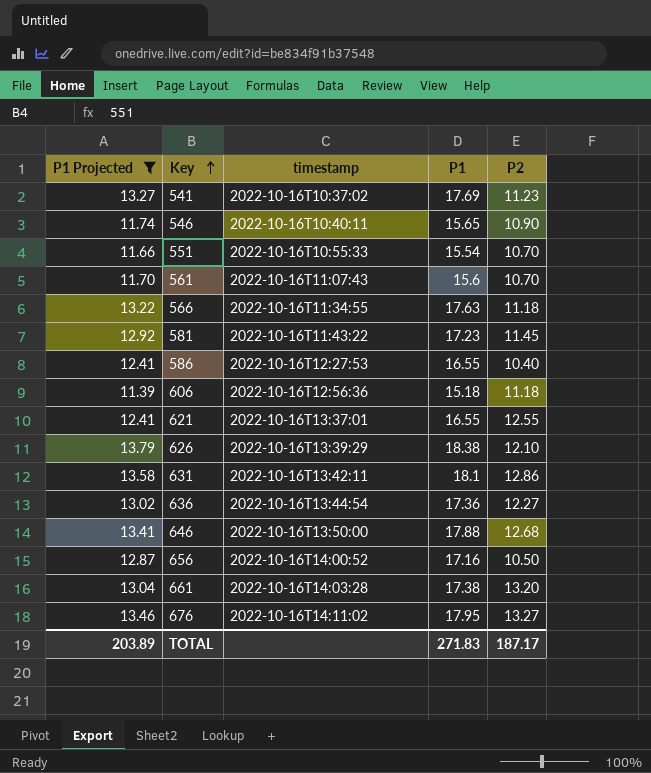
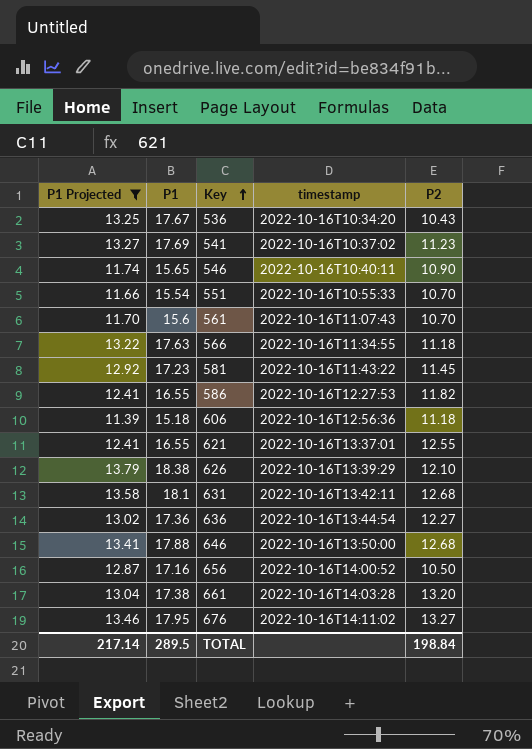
column P1 | position: 4 -> 2
row 536: none -> 13.25 | 17.67 | 2022-10-16T10:34:20 | 10.43
586 | P2: 10.40 -> 11.82
631 | P2: 12.86 -> 12.68
TOTAL | P1 Projected: 203.89 -> 217.14
TOTAL | P1: 271.83 -> 289.5
TOTAL | P2: 187.17 -> 198.84

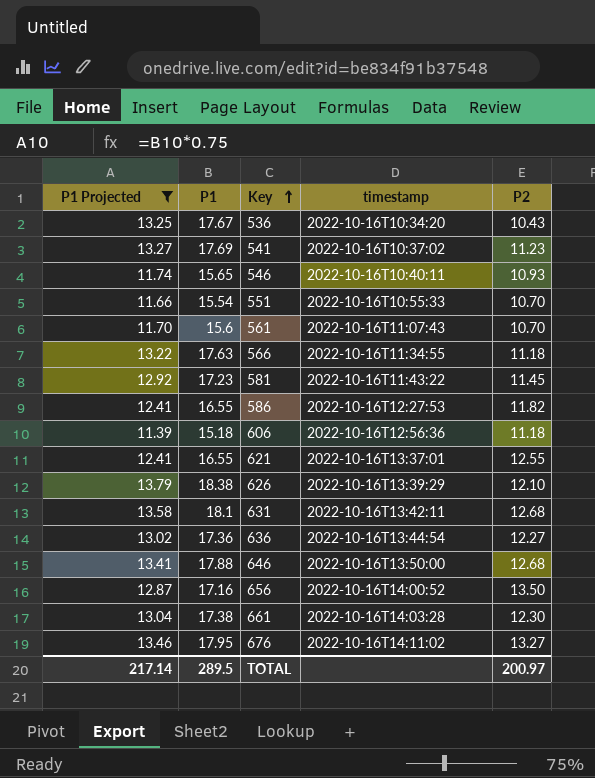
546 | P2: 10.90 -> 10.93
656 | P2: 10.50 -> 13.50
661 | P2: 13.20 -> 12.30
TOTAL | P2: 198.84 -> 200.97

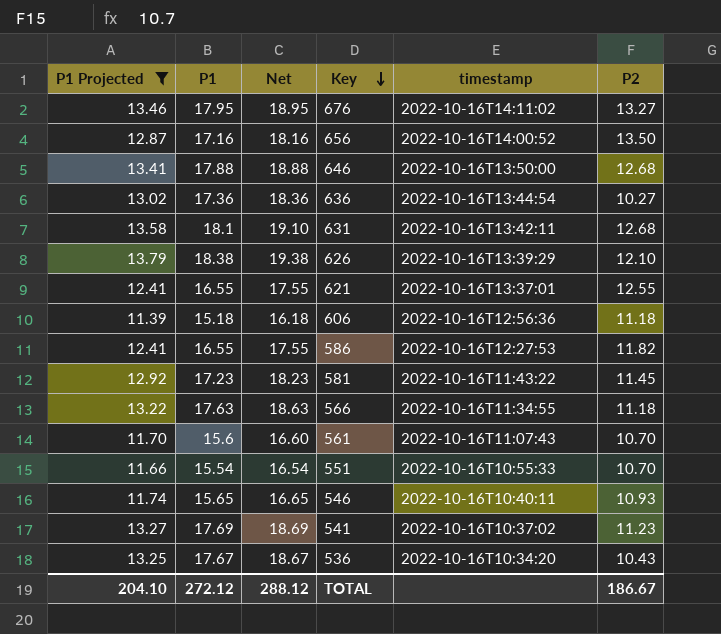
row order: Key ascending -> Key descending
column Net | formula: none -> [P1] + 1
row 661: 13.04 | 17.38 | 2022-10-16T14:03:28 | 12.30 -> none
636 | P2: 12.27 -> 10.27
TOTAL | P1 Projected: 217.14 -> 204.10
TOTAL | P1: 289.5 -> 272.12
TOTAL | P2: 200.97 -> 186.67

